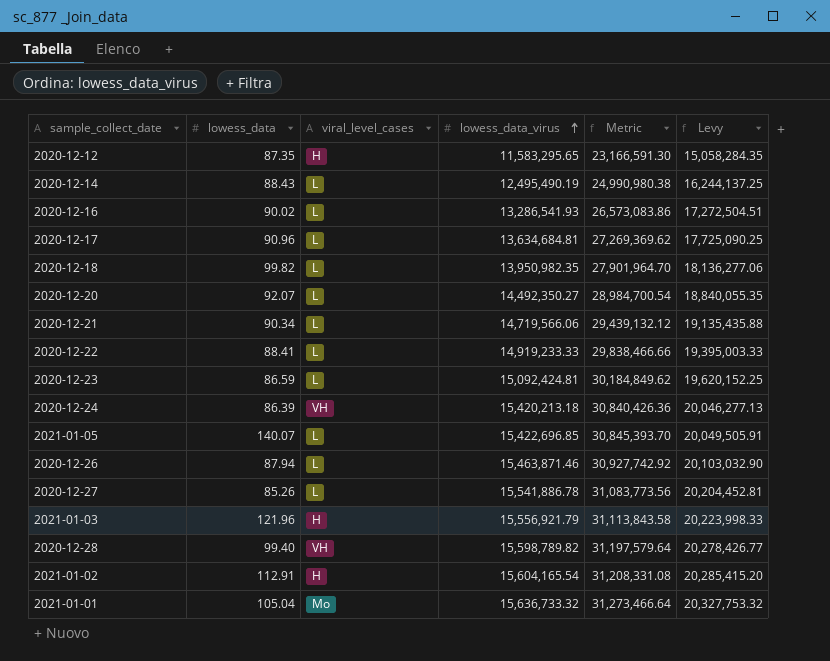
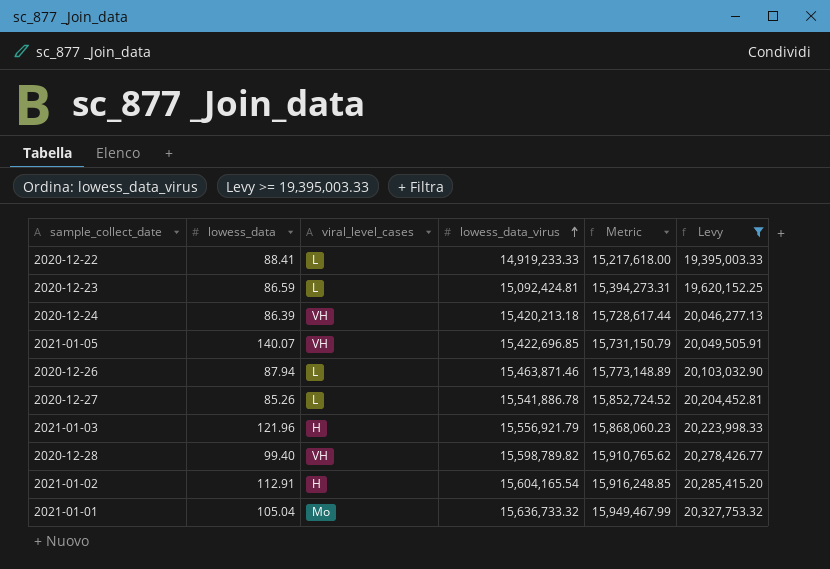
filter: none -> Levy >= 19,395,003.33
column Metric | formula: [lowess_data_virus] * 2 -> [lowess_data_virus] * 1.02
2021-01-05 | viral_level_cases: L -> VH

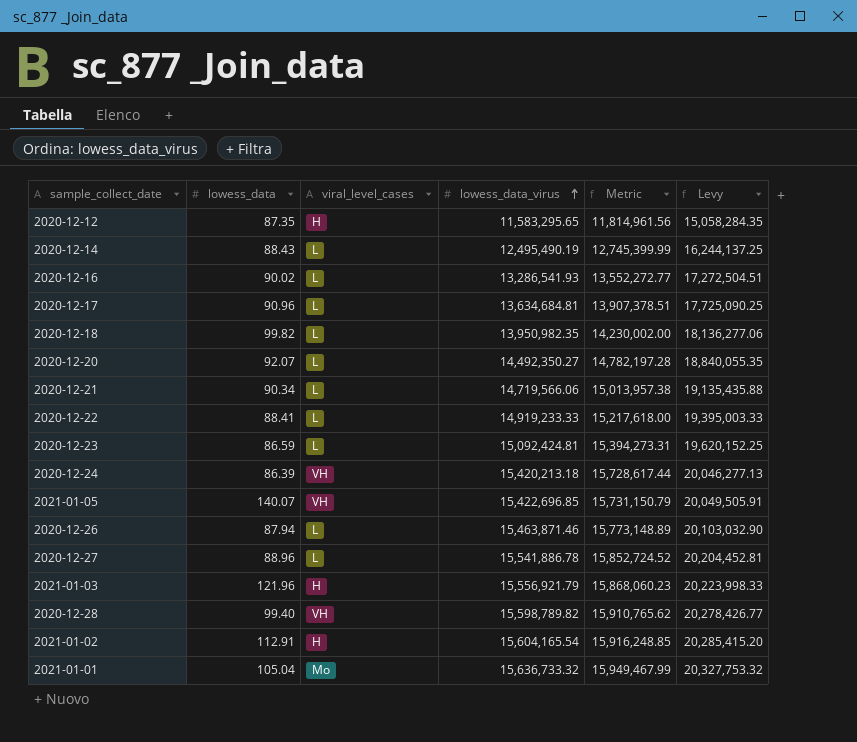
filter: Levy >= 19,395,003.33 -> none
2020-12-27 | lowess_data: 85.26 -> 88.96

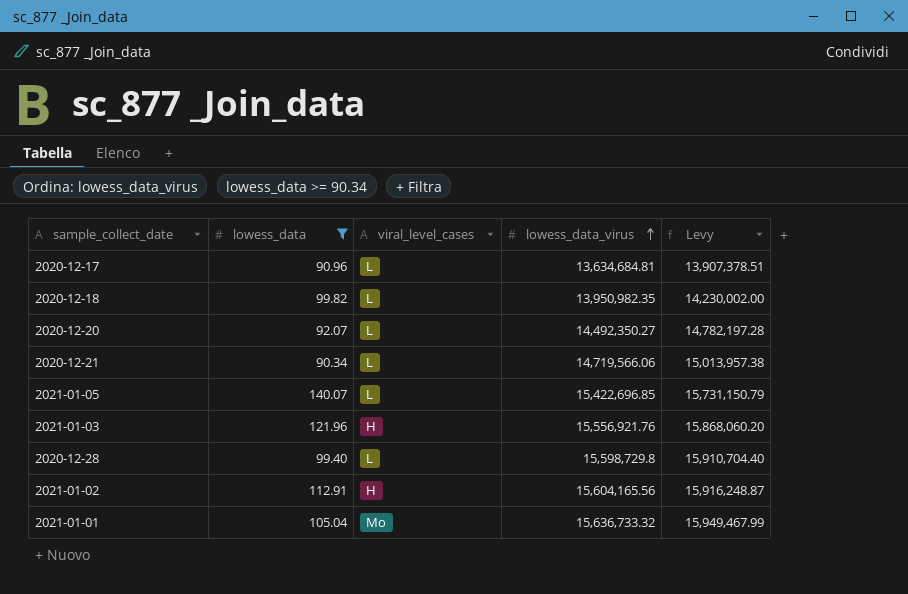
filter: none -> lowess_data >= 90.34
column Metric | formula: [lowess_data_virus] * 1.02 -> none
column Levy | formula: [lowess_data_virus] * 1.3 -> [lowess_data_virus] * 1.02
2021-01-05 | viral_level_cases: VH -> L
2021-01-03 | lowess_data_virus: 15,556,921.79 -> 15,556,921.76
2020-12-28 | viral_level_cases: VH -> L
2020-12-28 | lowess_data_virus: 15,598,789.82 -> 15,598,729.8
2021-01-02 | lowess_data_virus: 15,604,165.54 -> 15,604,165.56

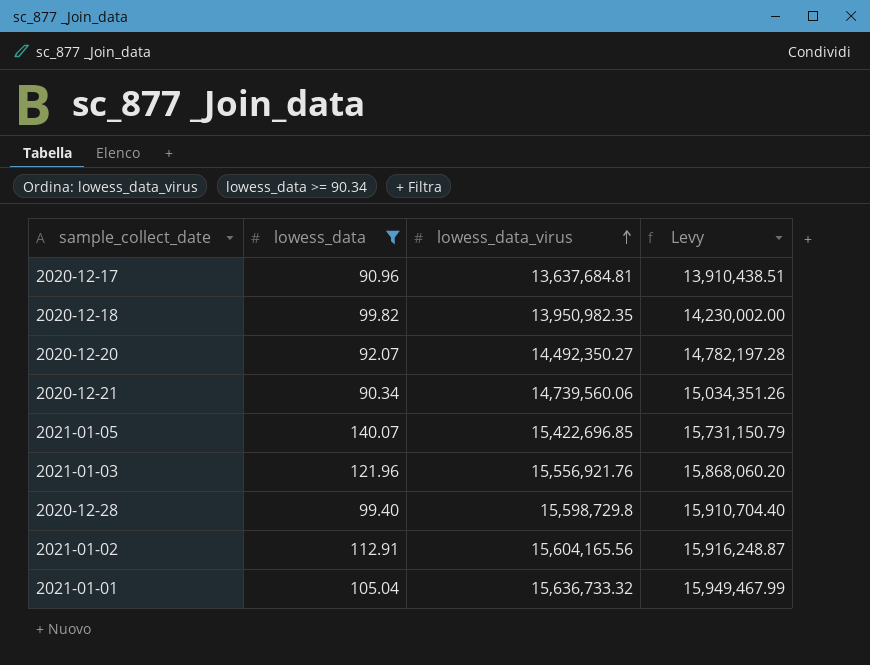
column viral_level_cases | position: 3 -> none
2020-12-17 | lowess_data_virus: 13,634,684.81 -> 13,637,684.81
2020-12-17 | Levy: 13,907,378.51 -> 13,910,438.51
2020-12-21 | lowess_data_virus: 14,719,566.06 -> 14,739,560.06
2020-12-21 | Levy: 15,013,957.38 -> 15,034,351.26

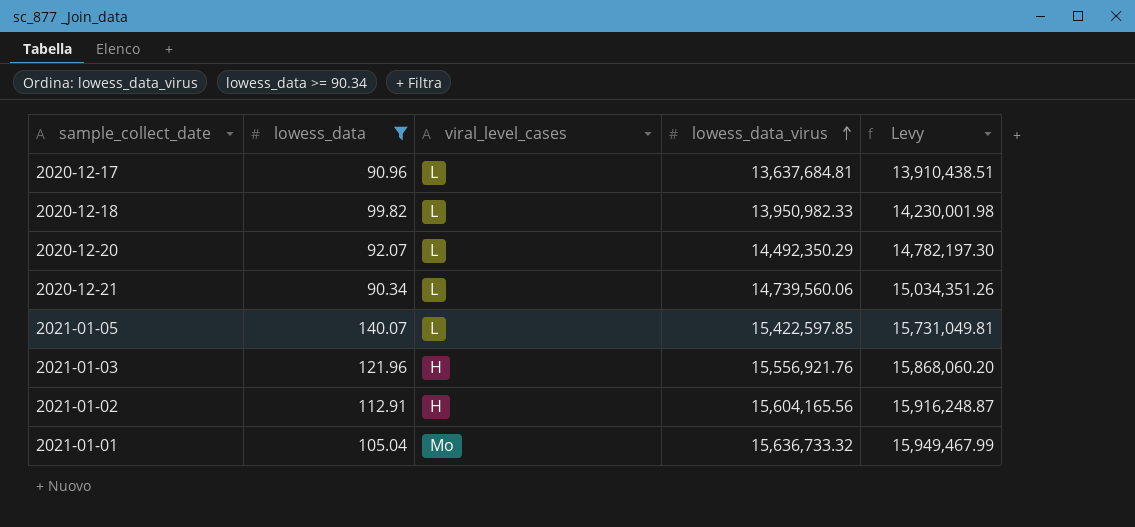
column viral_level_cases | position: none -> 3
row 2020-12-28: 99.40 | 15,598,729.8 | 15,910,704.40 -> none
2020-12-18 | lowess_data_virus: 13,950,982.35 -> 13,950,982.33
2020-12-18 | Levy: 14,230,002.00 -> 14,230,001.98
2020-12-20 | lowess_data_virus: 14,492,350.27 -> 14,492,350.29
2020-12-20 | Levy: 14,782,197.28 -> 14,782,197.30
2021-01-05 | lowess_data_virus: 15,422,696.85 -> 15,422,597.85
2021-01-05 | Levy: 15,731,150.79 -> 15,731,049.81

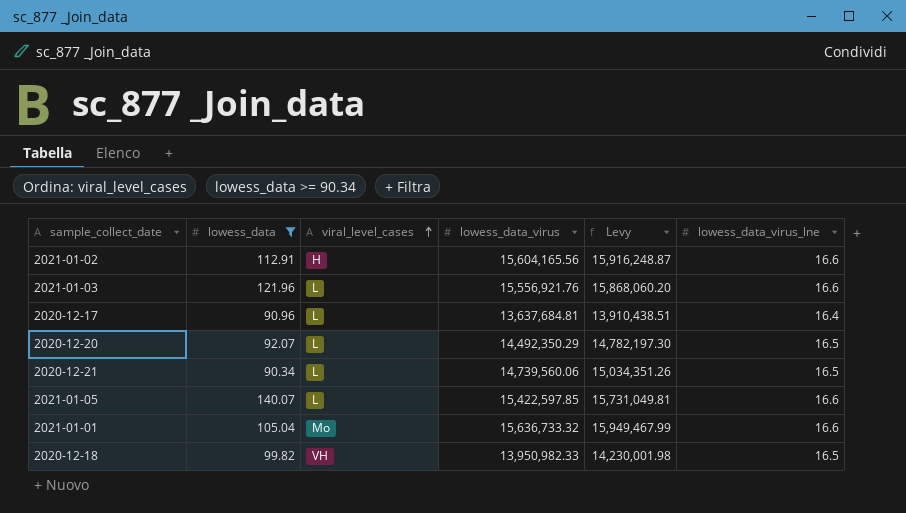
row order: lowess_data_virus ascending -> viral_level_cases ascending
column lowess_data_virus_lne | position: none -> 6
2021-01-03 | viral_level_cases: H -> L
2020-12-18 | viral_level_cases: L -> VH

